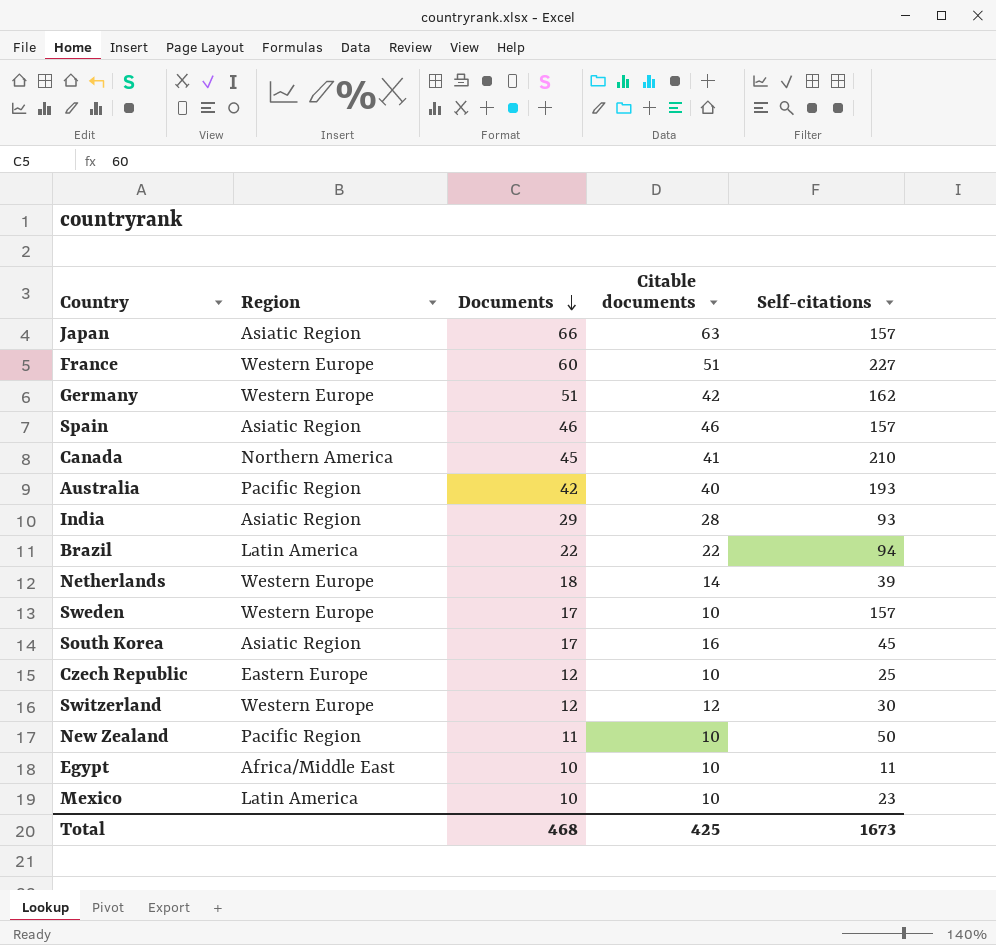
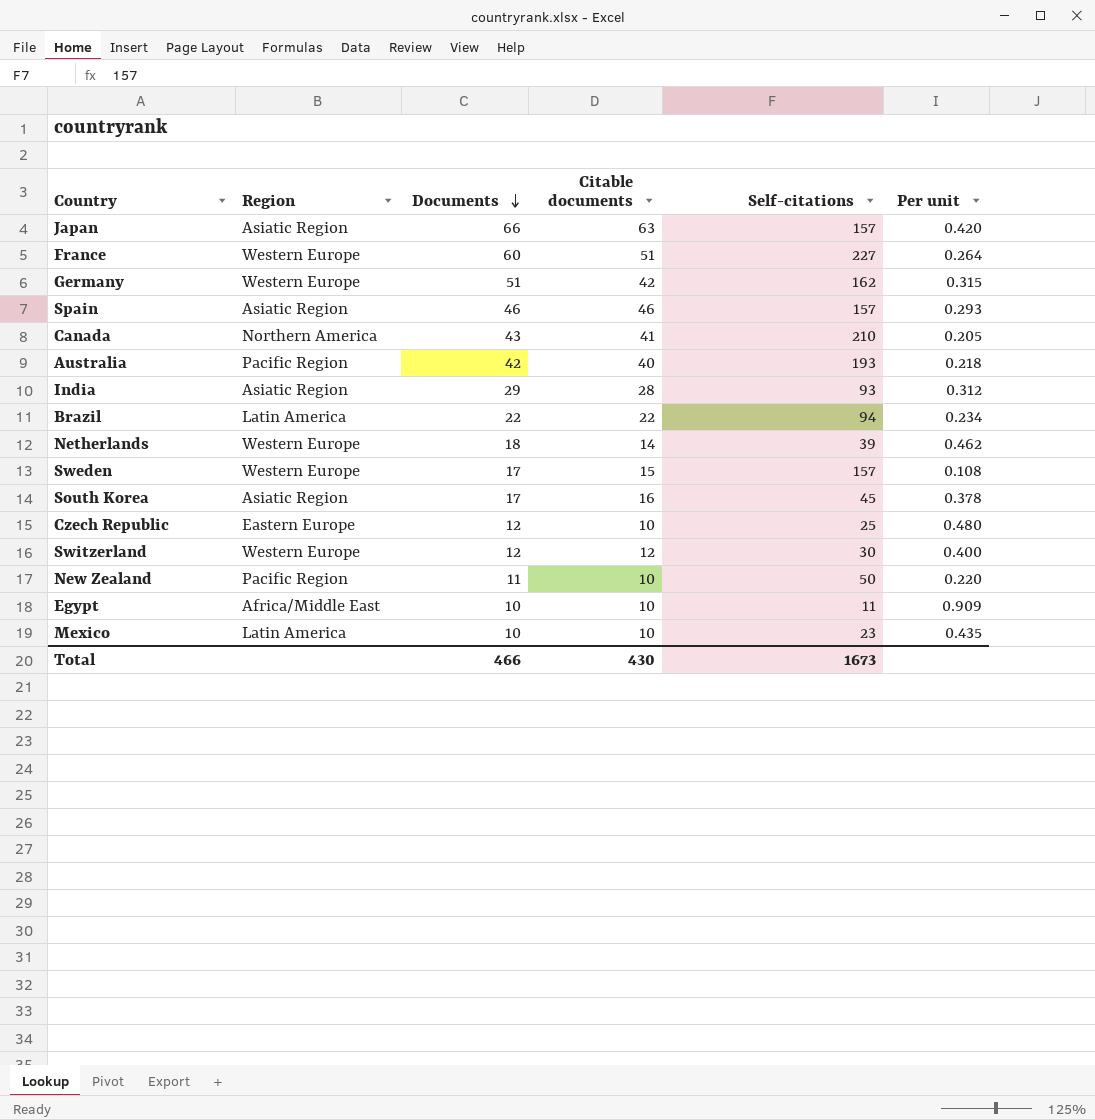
column Per unit | formula: none -> [Documents] / [Self-citations]
Canada | Documents: 45 -> 43
Sweden | Citable documents: 10 -> 15
Total | Documents: 468 -> 466
Total | Citable documents: 425 -> 430

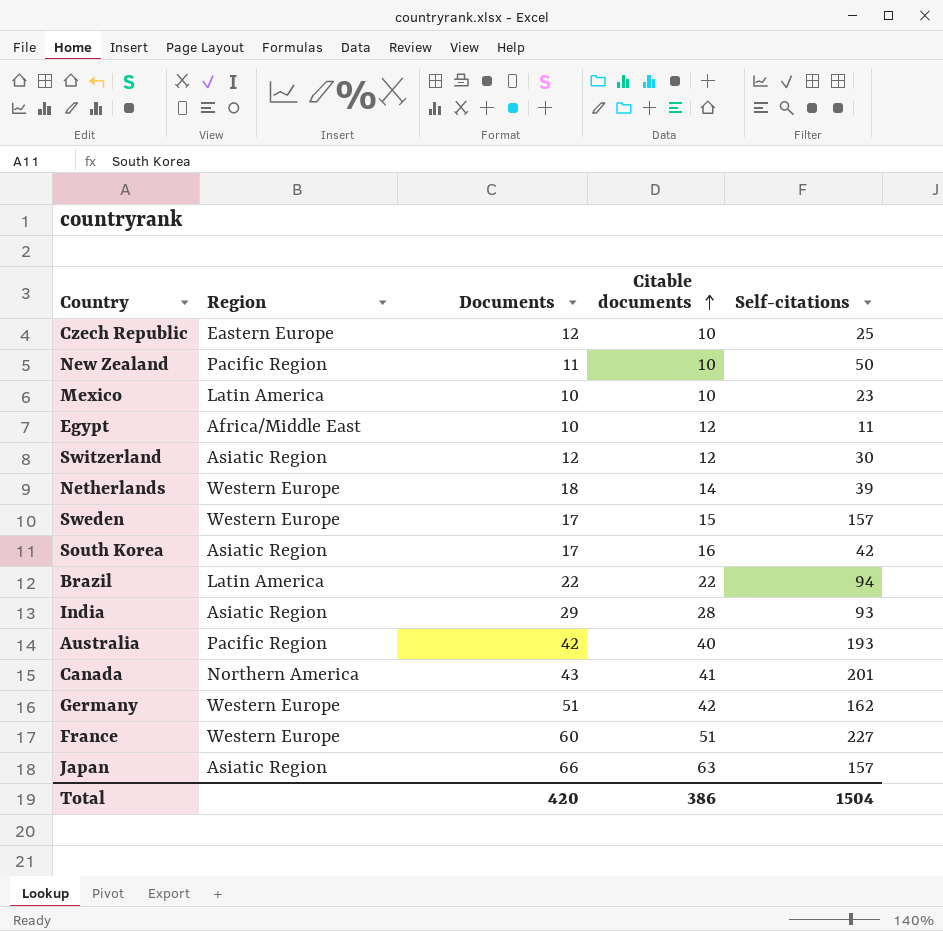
row order: Documents descending -> Citable documents ascending
column Per unit | formula: [Documents] / [Self-citations] -> none
row Spain: Asiatic Region | 46 | 46 | 157 | 0.293 -> none
Egypt | Citable documents: 10 -> 12
Switzerland | Region: Western Europe -> Asiatic Region
South Korea | Self-citations: 45 -> 42
Canada | Self-citations: 210 -> 201
Total | Documents: 466 -> 420
Total | Citable documents: 430 -> 386
Total | Self-citations: 1673 -> 1504

